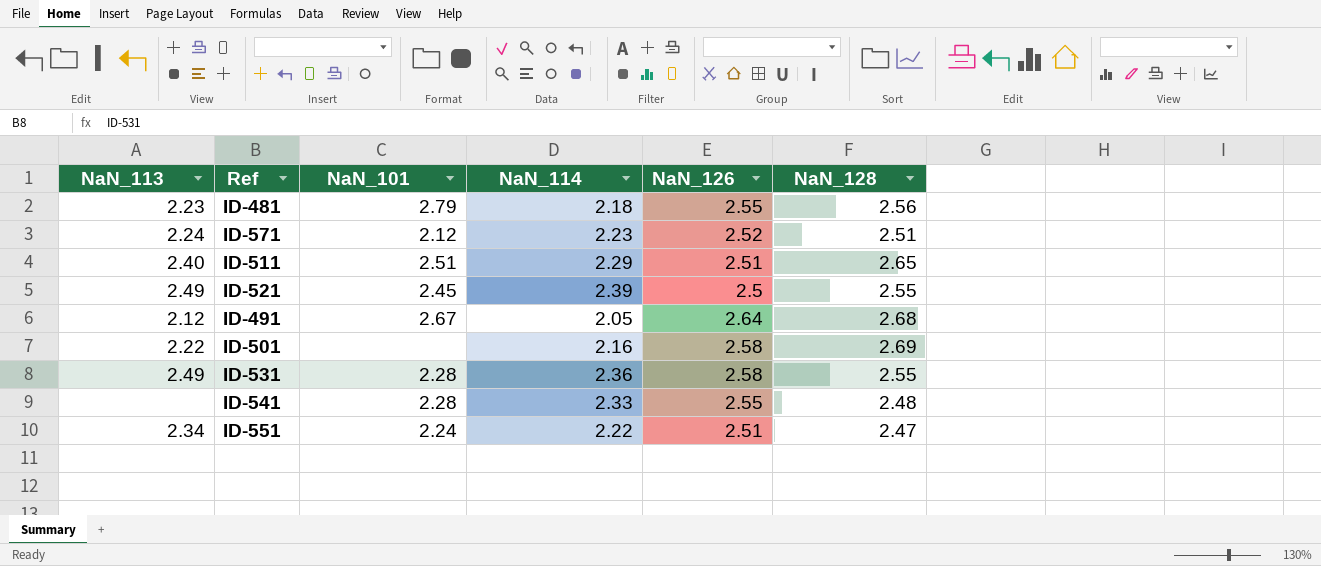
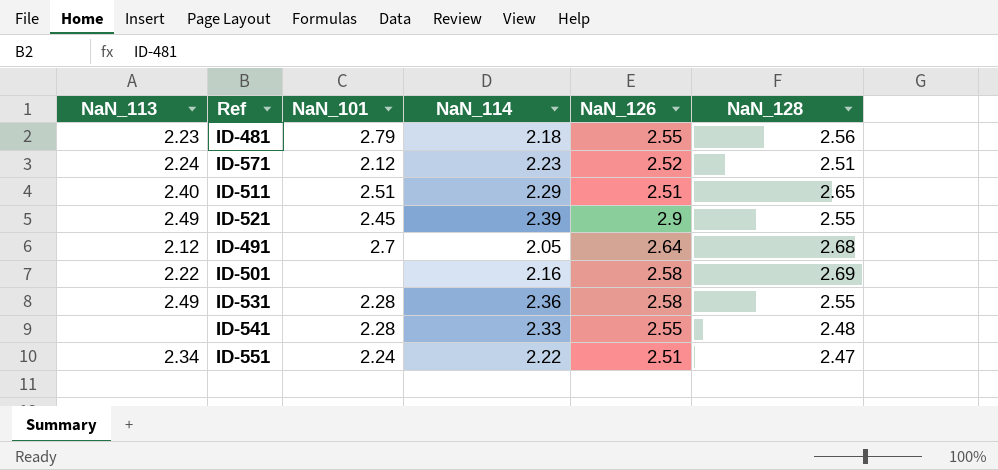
ID-521 | NaN_126: 2.5 -> 2.9
ID-491 | NaN_101: 2.67 -> 2.7

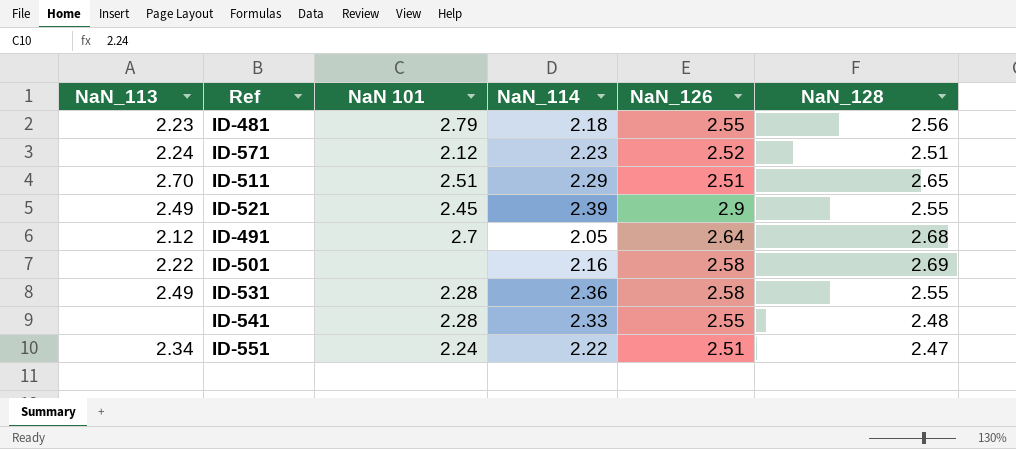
column name: NaN_101 -> NaN 101
ID-511 | NaN_113: 2.40 -> 2.70

